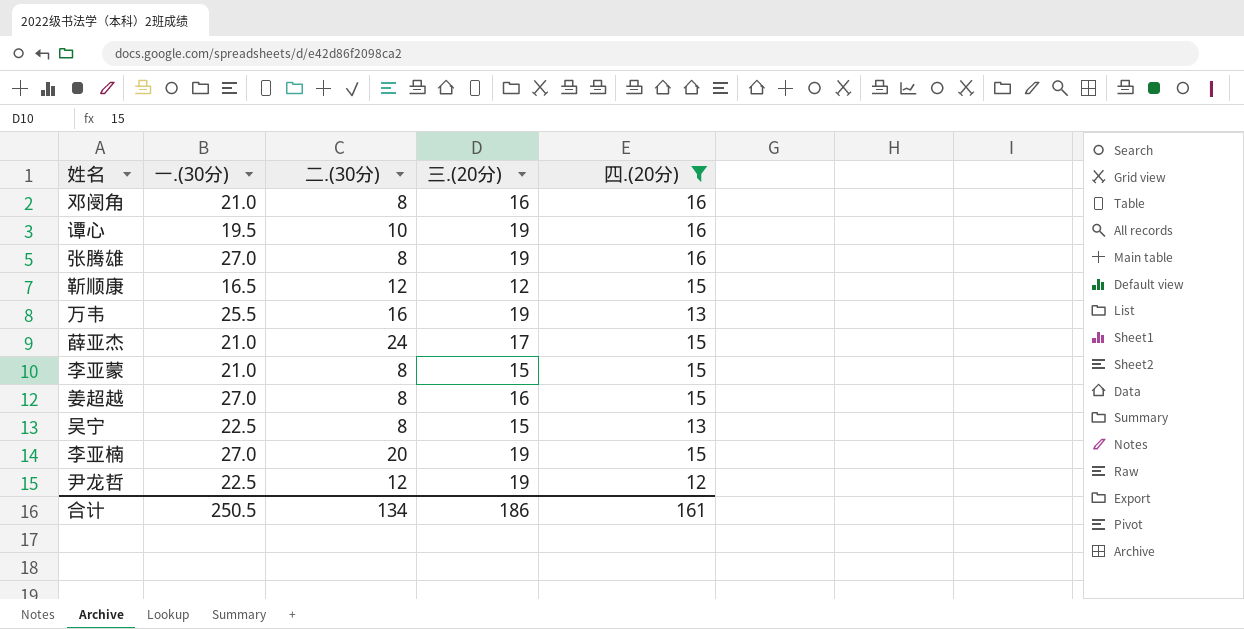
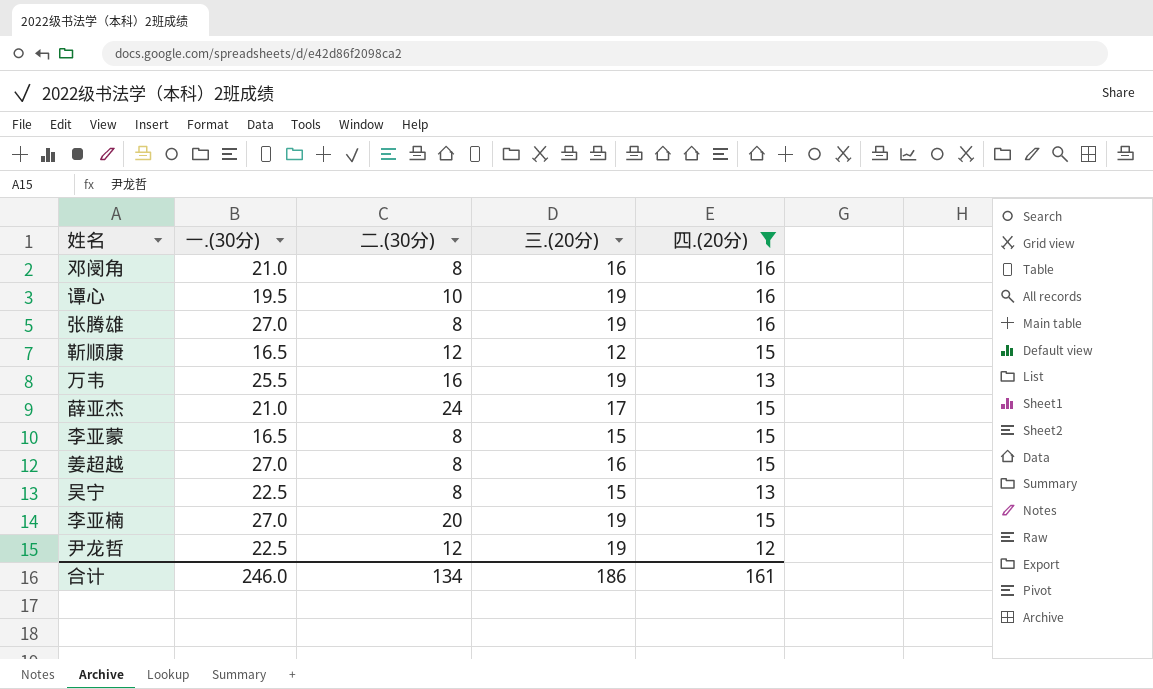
李亚蒙 | 一.(30分): 21.0 -> 16.5
合计 | 一.(30分): 250.5 -> 246.0

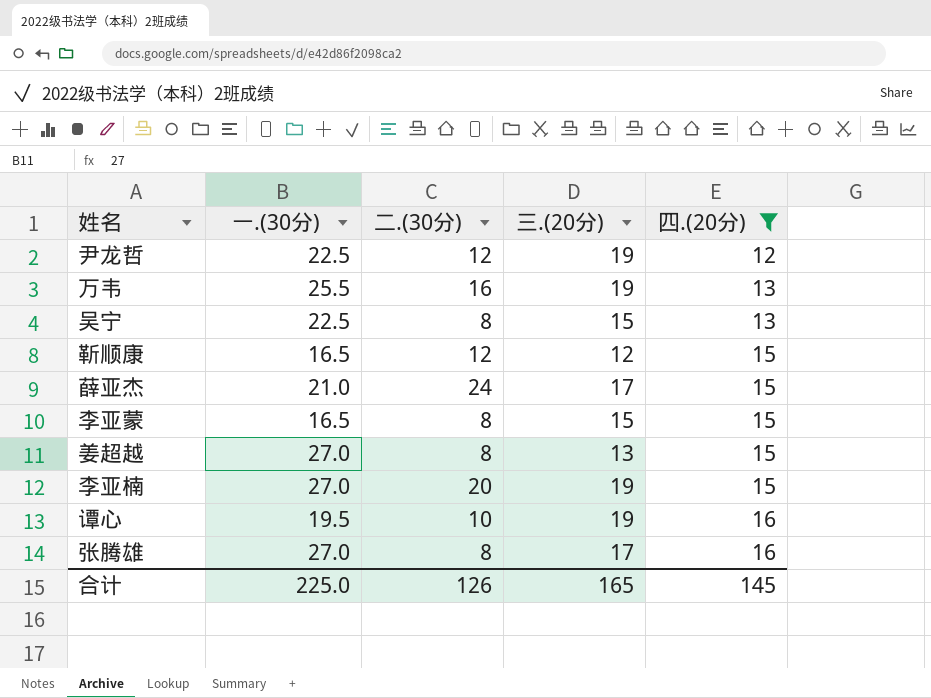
row order: none -> 四.(20分) ascending
row 邓阌角: 21.0 | 8 | 16 | 16 -> none
姜超越 | 三.(20分): 16 -> 13
张腾雄 | 三.(20分): 19 -> 17
合计 | 一.(30分): 246.0 -> 225.0
合计 | 二.(30分): 134 -> 126
合计 | 三.(20分): 186 -> 165
合计 | 四.(20分): 161 -> 145

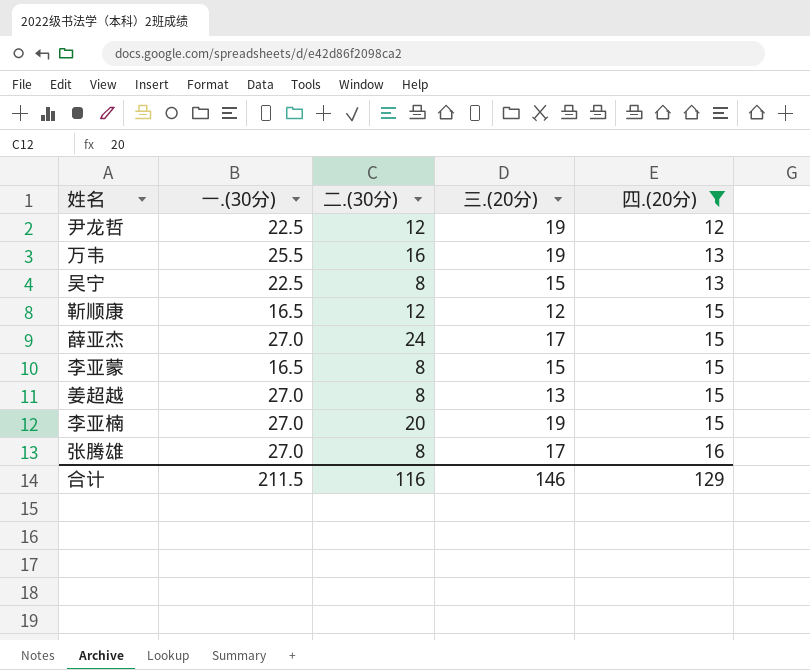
row 谭心: 19.5 | 10 | 19 | 16 -> none
薛亚杰 | 一.(30分): 21.0 -> 27.0
合计 | 一.(30分): 225.0 -> 211.5
合计 | 二.(30分): 126 -> 116
合计 | 三.(20分): 165 -> 146
合计 | 四.(20分): 145 -> 129

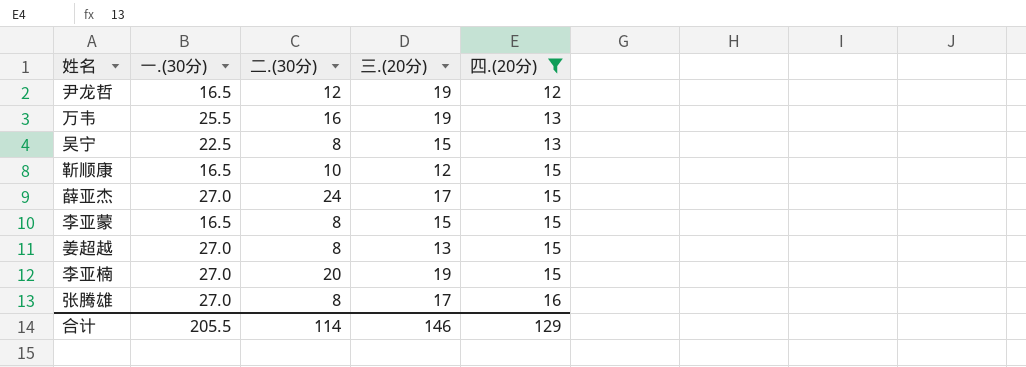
尹龙哲 | 一.(30分): 22.5 -> 16.5
靳顺康 | 二.(30分): 12 -> 10
合计 | 一.(30分): 211.5 -> 205.5
合计 | 二.(30分): 116 -> 114

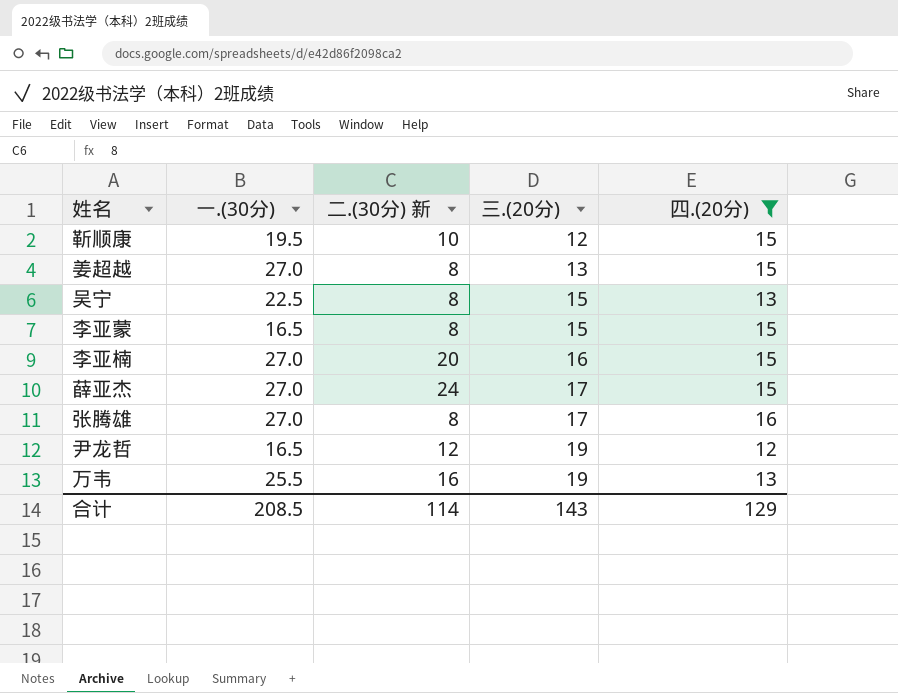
row order: 四.(20分) ascending -> 三.(20分) ascending
column name: 二.(30分) -> 二.(30分) 新
靳顺康 | 一.(30分): 16.5 -> 19.5
李亚楠 | 三.(20分): 19 -> 16
合计 | 一.(30分): 205.5 -> 208.5
合计 | 三.(20分): 146 -> 143

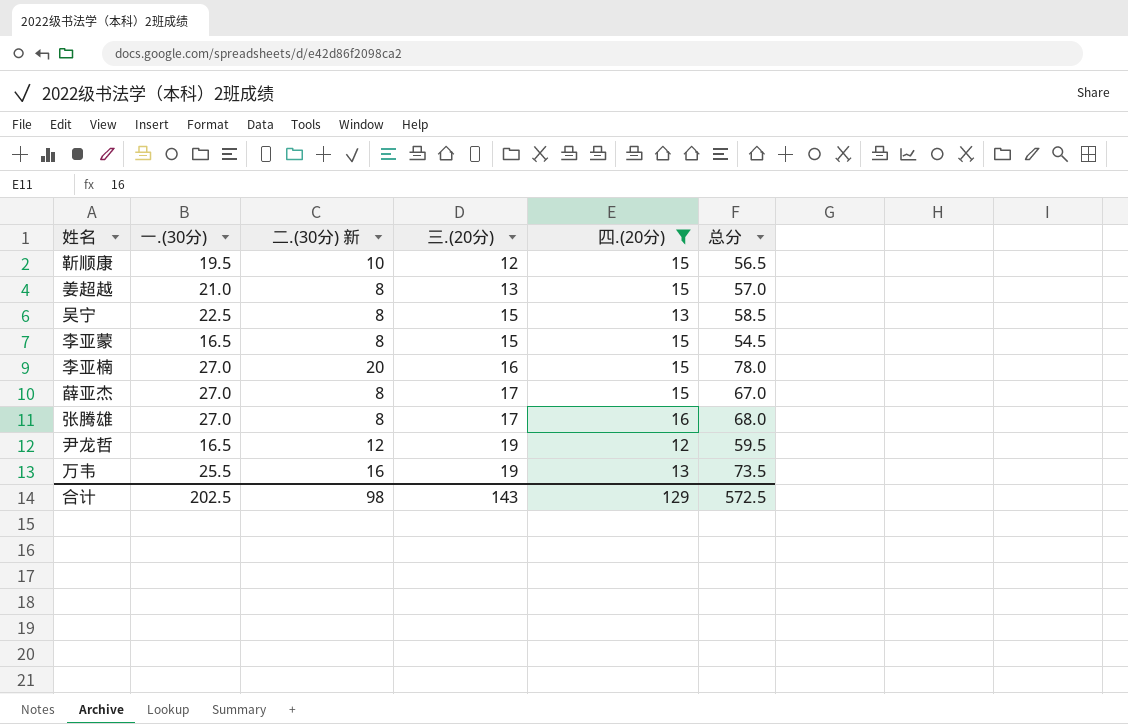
column 总分 | formula: none -> [一.(30分)] + [二.(30分) 新] + [三.(20分)] + [四.(20分)]
姜超越 | 一.(30分): 27.0 -> 21.0
薛亚杰 | 二.(30分) 新: 24 -> 8
合计 | 一.(30分): 208.5 -> 202.5
合计 | 二.(30分) 新: 114 -> 98

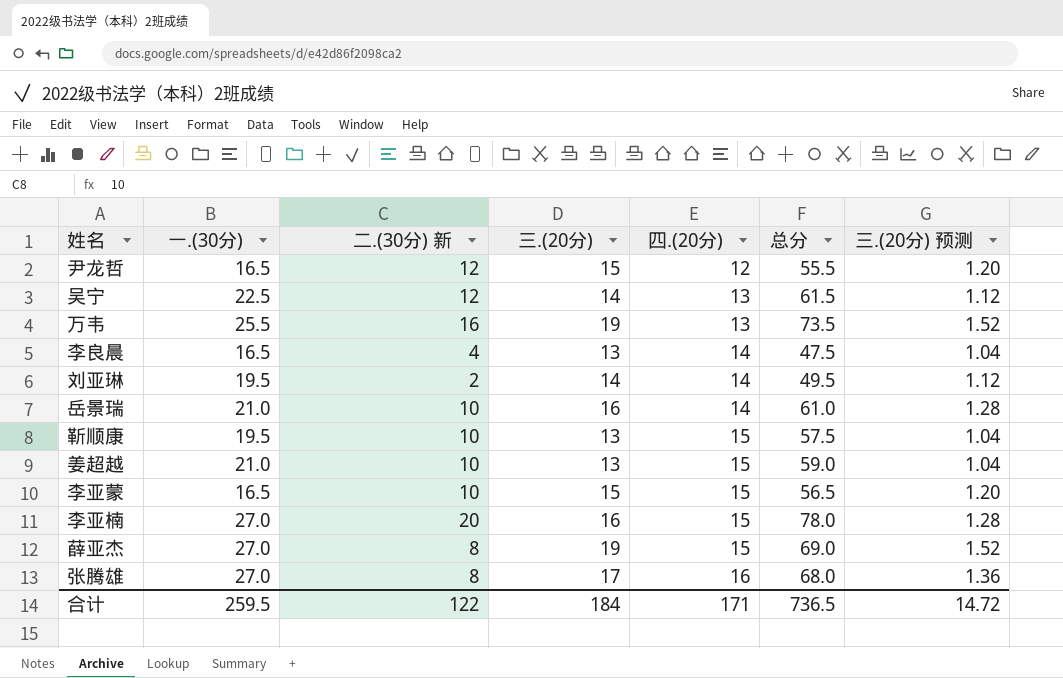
filter: 四.(20分) != 14 -> none
row order: 三.(20分) ascending -> 四.(20分) ascending
column 三.(20分) 预测 | formula: none -> [三.(20分)] * 0.08
尹龙哲 | 三.(20分): 19 -> 15
尹龙哲 | 总分: 59.5 -> 55.5
吴宁 | 二.(30分) 新: 8 -> 12
吴宁 | 三.(20分): 15 -> 14
吴宁 | 总分: 58.5 -> 61.5
靳顺康 | 三.(20分): 12 -> 13
靳顺康 | 总分: 56.5 -> 57.5
姜超越 | 二.(30分) 新: 8 -> 10
姜超越 | 总分: 57.0 -> 59.0
李亚蒙 | 二.(30分) 新: 8 -> 10
李亚蒙 | 总分: 54.5 -> 56.5
薛亚杰 | 三.(20分): 17 -> 19
薛亚杰 | 总分: 67.0 -> 69.0
合计 | 一.(30分): 202.5 -> 259.5
合计 | 二.(30分) 新: 98 -> 122
合计 | 三.(20分): 143 -> 184
合计 | 四.(20分): 129 -> 171
合计 | 总分: 572.5 -> 736.5

